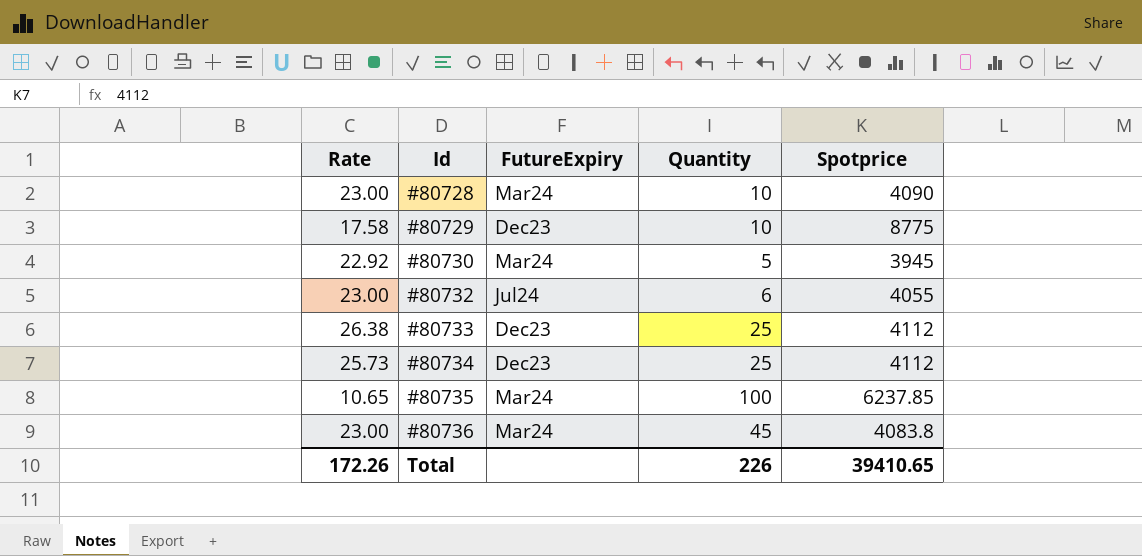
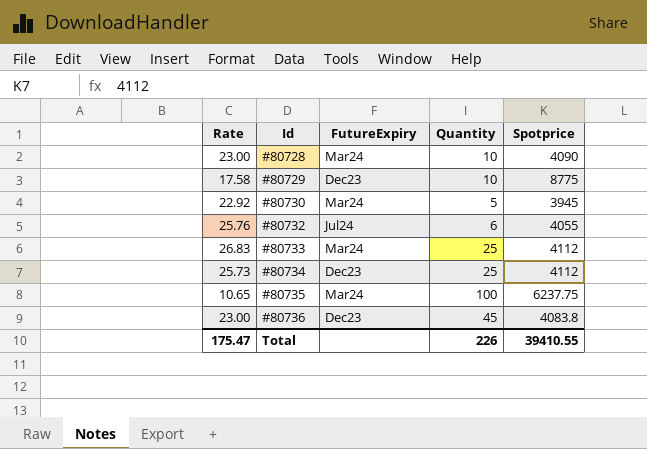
#80732 | Rate: 23.00 -> 25.76
#80733 | Rate: 26.38 -> 26.83
#80733 | FutureExpiry: Dec23 -> Mar24
#80735 | Spotprice: 6237.85 -> 6237.75
#80736 | FutureExpiry: Mar24 -> Dec23
Total | Rate: 172.26 -> 175.47
Total | Spotprice: 39410.65 -> 39410.55

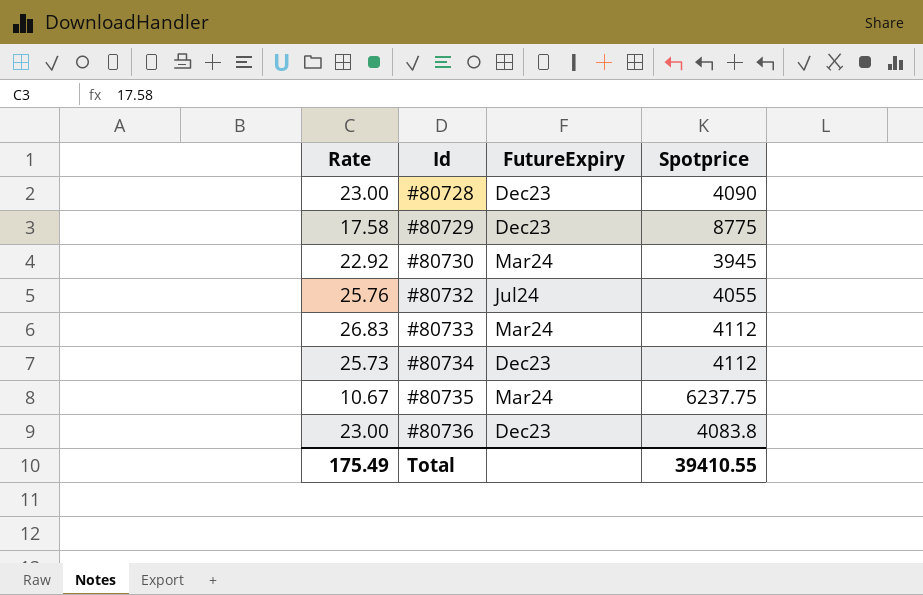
column Quantity | position: 4 -> none
#80728 | FutureExpiry: Mar24 -> Dec23
#80735 | Rate: 10.65 -> 10.67
Total | Rate: 175.47 -> 175.49

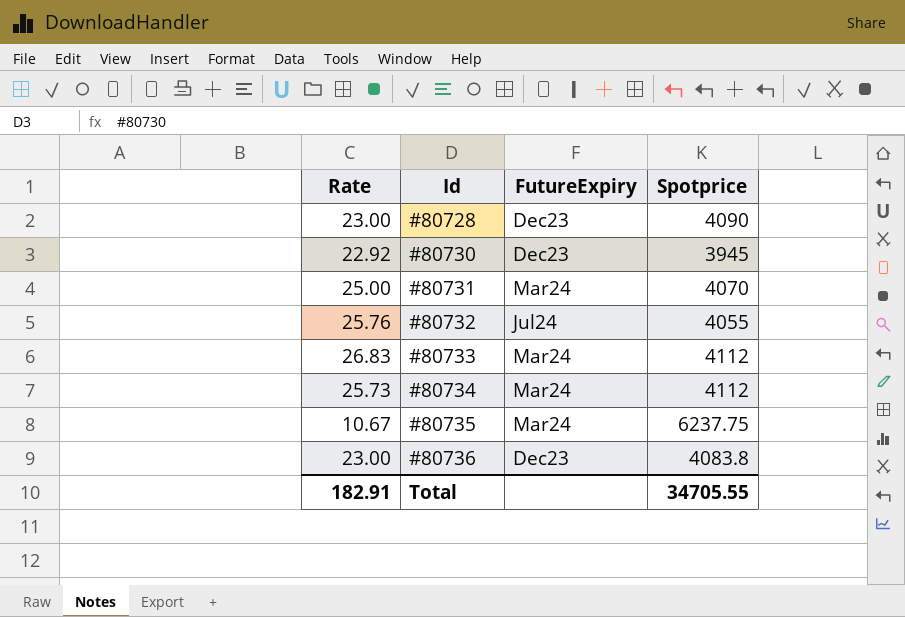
row #80729: 17.58 | Dec23 | 8775 -> none
#80730 | FutureExpiry: Mar24 -> Dec23
row #80731: none -> 25.00 | Mar24 | 4070
#80734 | FutureExpiry: Dec23 -> Mar24
Total | Rate: 175.49 -> 182.91
Total | Spotprice: 39410.55 -> 34705.55

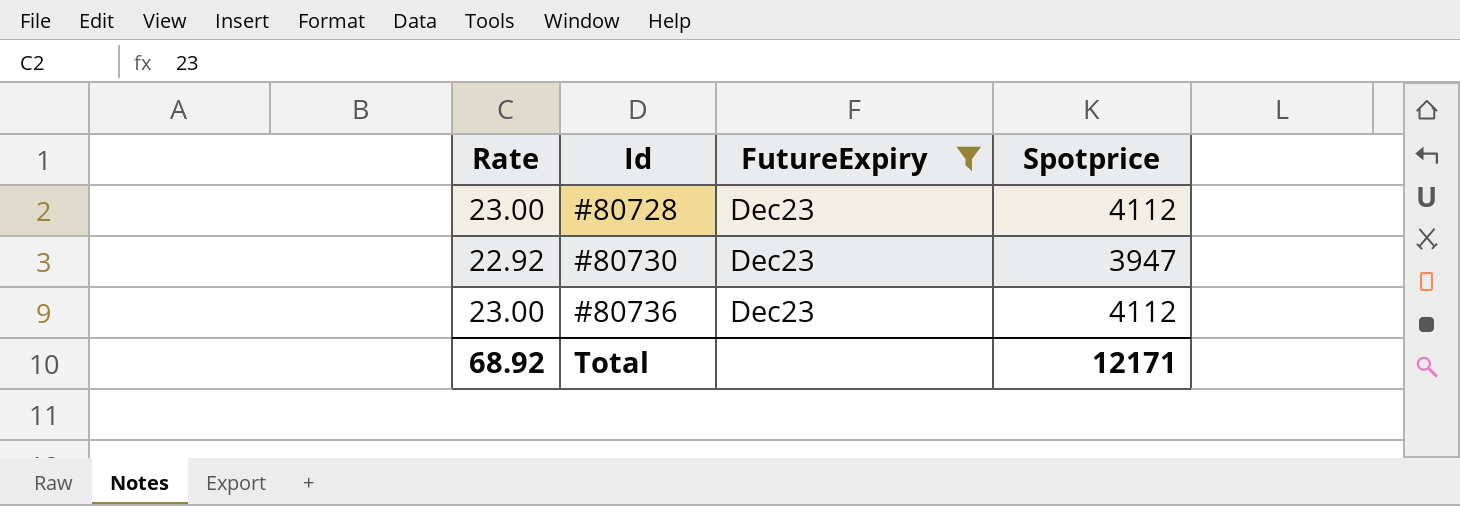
filter: none -> FutureExpiry = Dec23
#80728 | Spotprice: 4090 -> 4112
#80730 | Spotprice: 3945 -> 3947
#80736 | Spotprice: 4083.8 -> 4112
Total | Rate: 182.91 -> 68.92
Total | Spotprice: 34705.55 -> 12171

